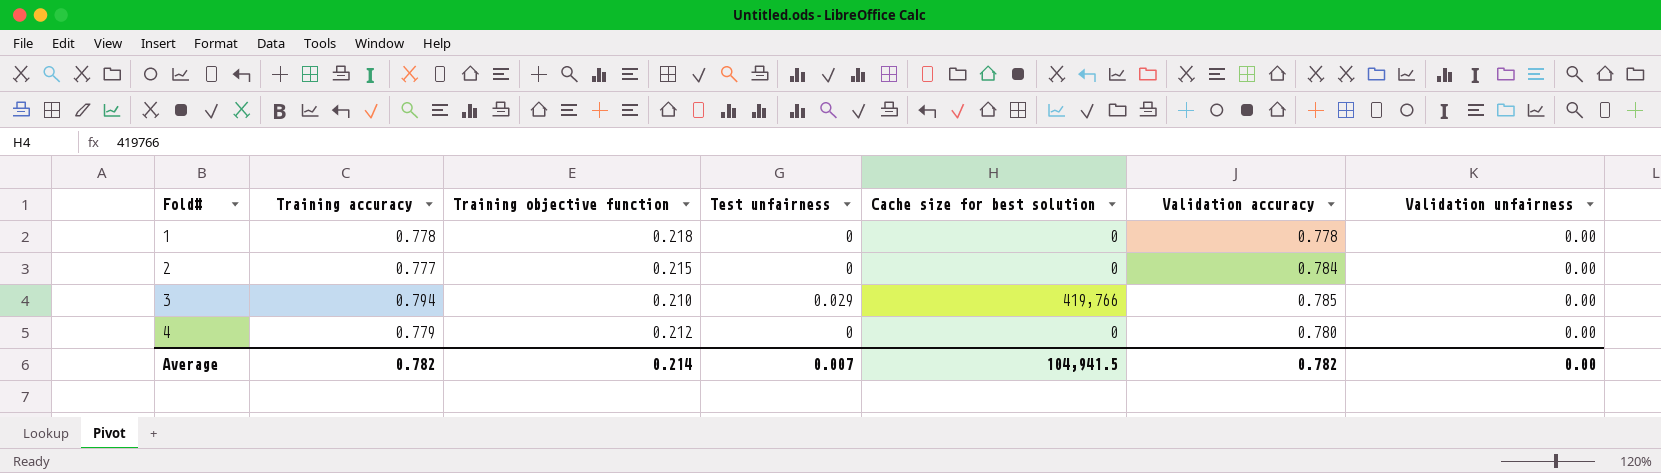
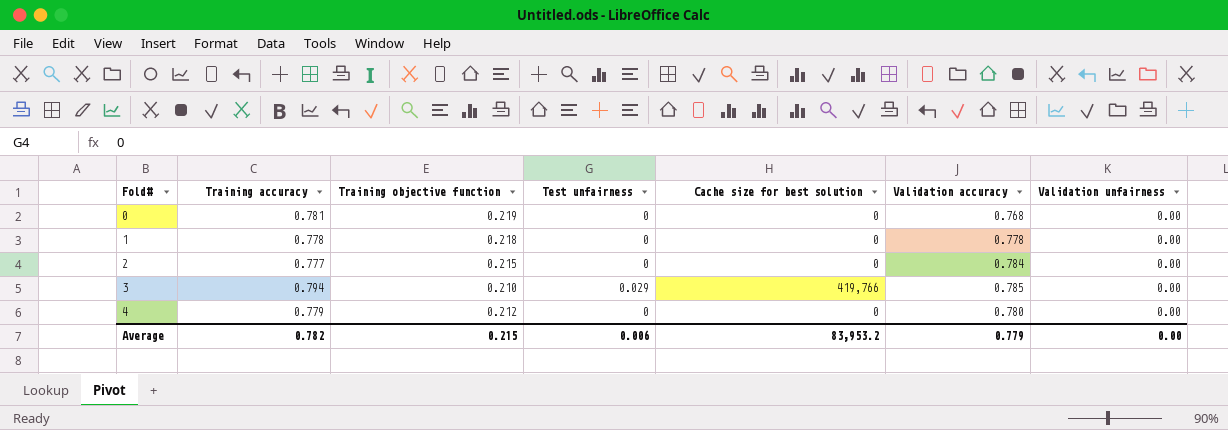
row 0: none -> 0.781 | 0.219 | 0 | 0 | 0.768 | 0.00
Average | Training objective function: 0.214 -> 0.215
Average | Test unfairness: 0.007 -> 0.006
Average | Cache size for best solution: 104,941.5 -> 83,953.2
Average | Validation accuracy: 0.782 -> 0.779

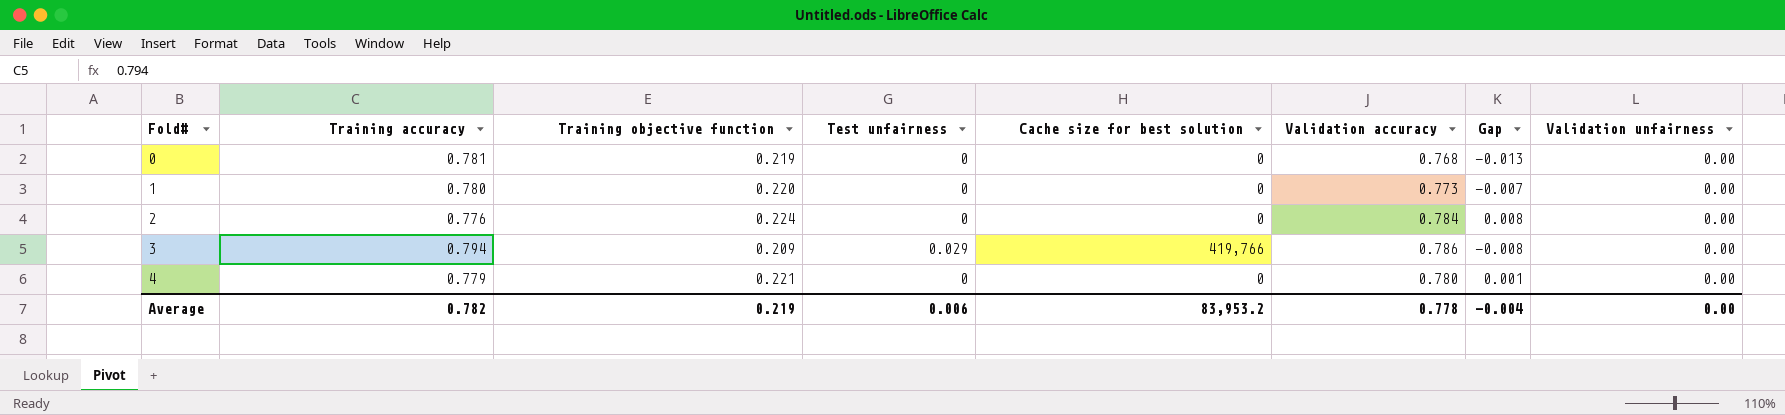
column Gap | formula: none -> [Validation accuracy] - [Training accuracy]
1 | Training accuracy: 0.778 -> 0.780
1 | Training objective function: 0.218 -> 0.220
1 | Validation accuracy: 0.778 -> 0.773
2 | Training accuracy: 0.777 -> 0.776
2 | Training objective function: 0.215 -> 0.224
3 | Training objective function: 0.210 -> 0.209
3 | Validation accuracy: 0.785 -> 0.786
4 | Training objective function: 0.212 -> 0.221
Average | Training objective function: 0.215 -> 0.219
Average | Validation accuracy: 0.779 -> 0.778

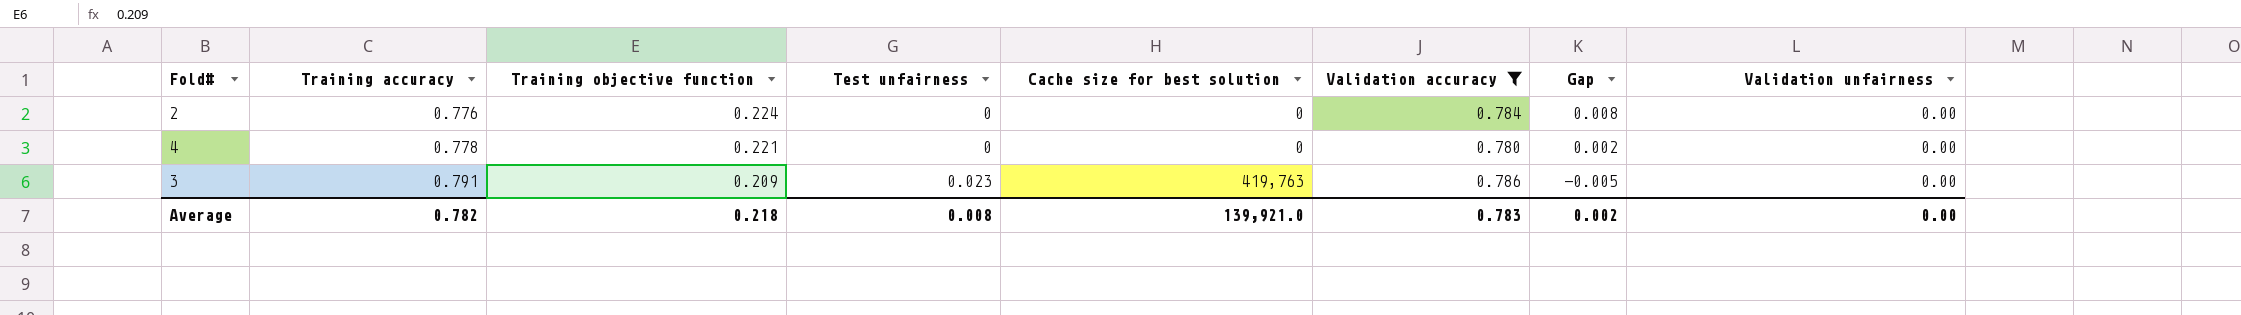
filter: none -> Validation accuracy >= 0.780
row order: Fold# ascending -> Training accuracy ascending
4 | Training accuracy: 0.779 -> 0.778
4 | Gap: 0.001 -> 0.002
3 | Training accuracy: 0.794 -> 0.791
3 | Test unfairness: 0.029 -> 0.023
3 | Cache size for best solution: 419,766 -> 419,763
3 | Gap: -0.008 -> -0.005
Average | Training objective function: 0.219 -> 0.218
Average | Test unfairness: 0.006 -> 0.008
Average | Cache size for best solution: 83,953.2 -> 139,921.0
Average | Validation accuracy: 0.778 -> 0.783
Average | Gap: -0.004 -> 0.002

